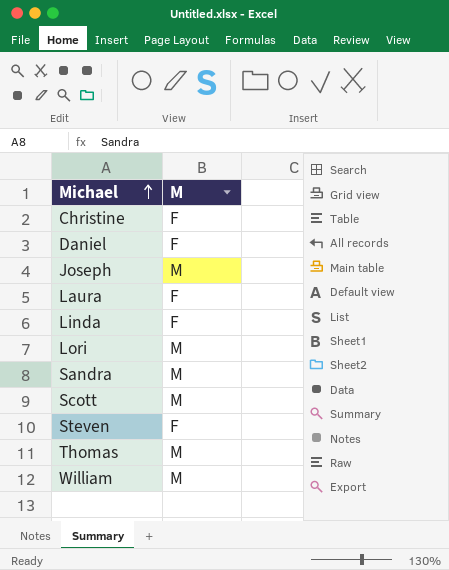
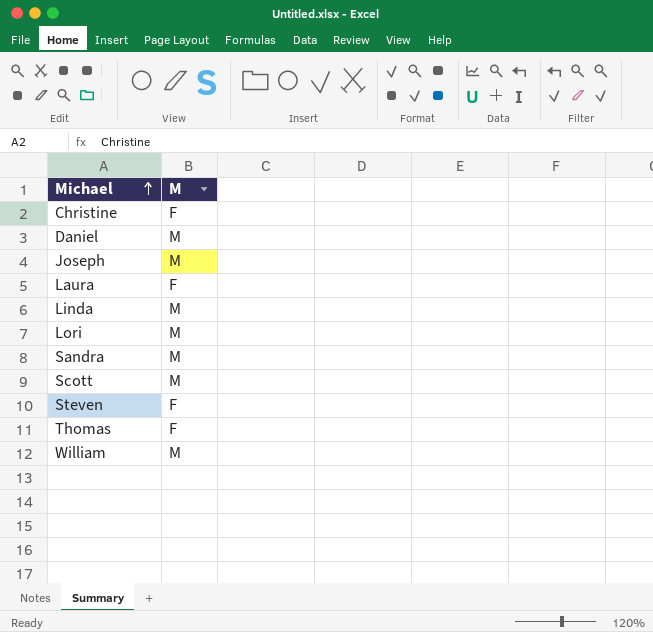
Daniel | M: F -> M
Linda | M: F -> M
Thomas | M: M -> F

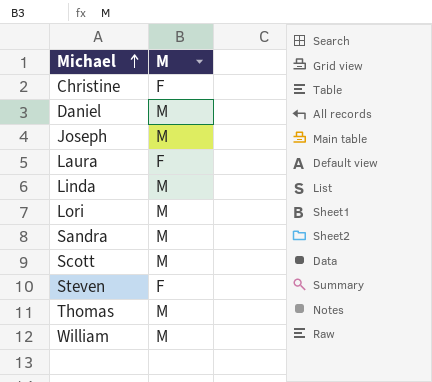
Thomas | M: F -> M

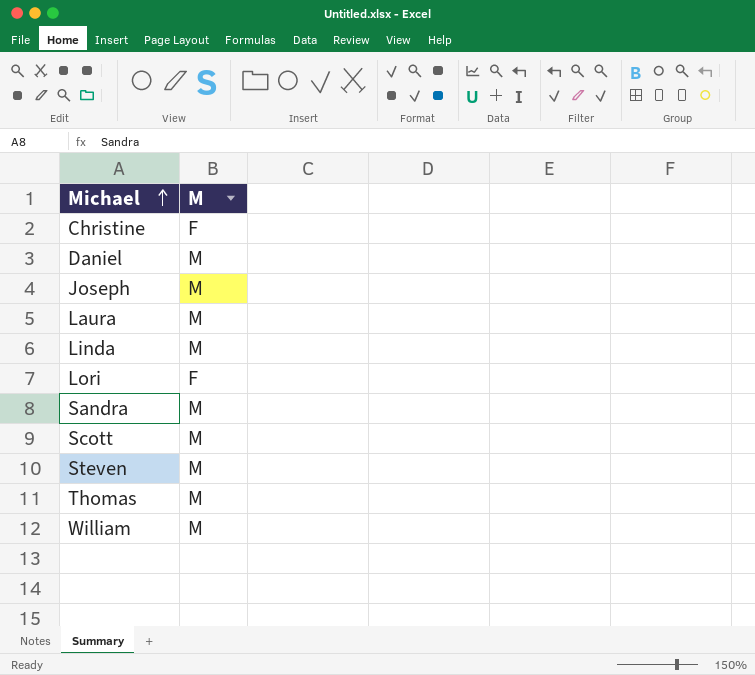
Laura | M: F -> M
Lori | M: M -> F
Steven | M: F -> M

